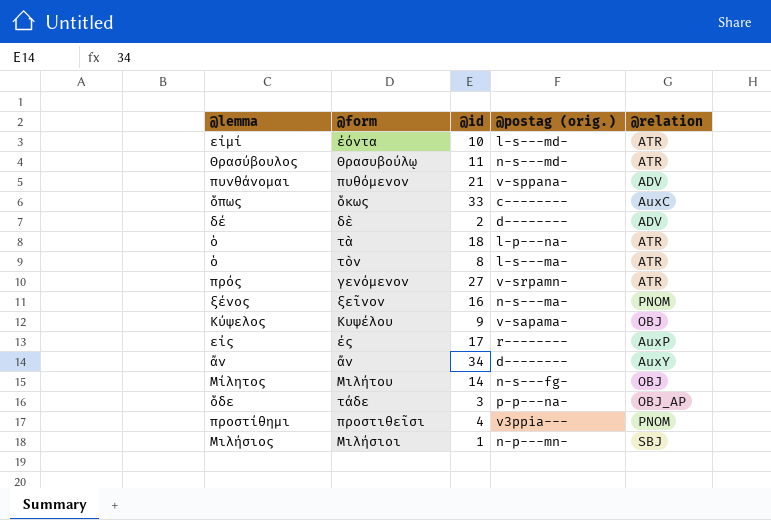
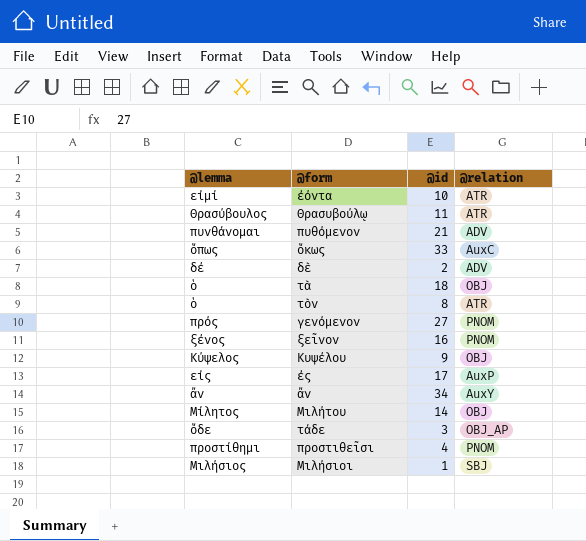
column @postag (orig.) | position: 4 -> none
τὰ | @relation: ATR -> OBJ
γενόμενον | @relation: ATR -> PNOM

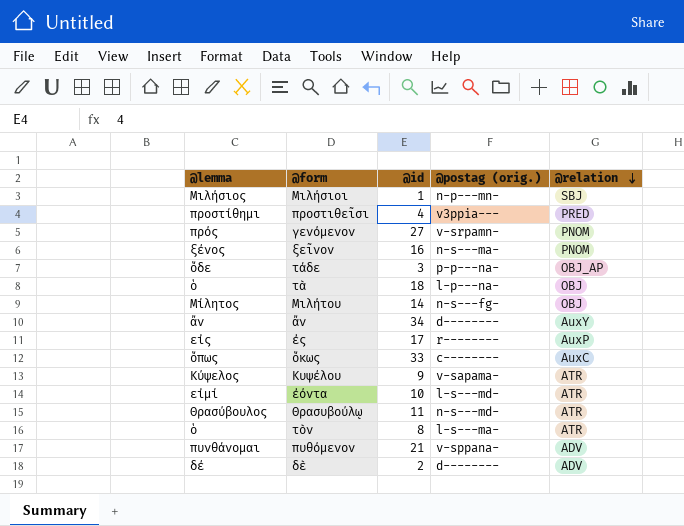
row order: none -> @relation descending
column @postag (orig.) | position: none -> 4
προστιθεῖσι | @relation: PNOM -> PRED
Κυψέλου | @relation: OBJ -> ATR

